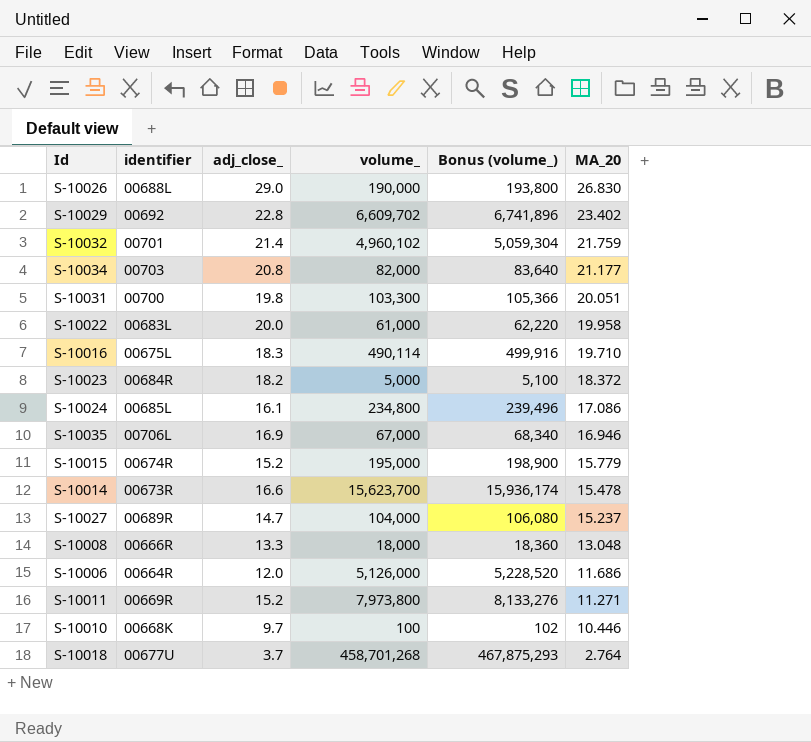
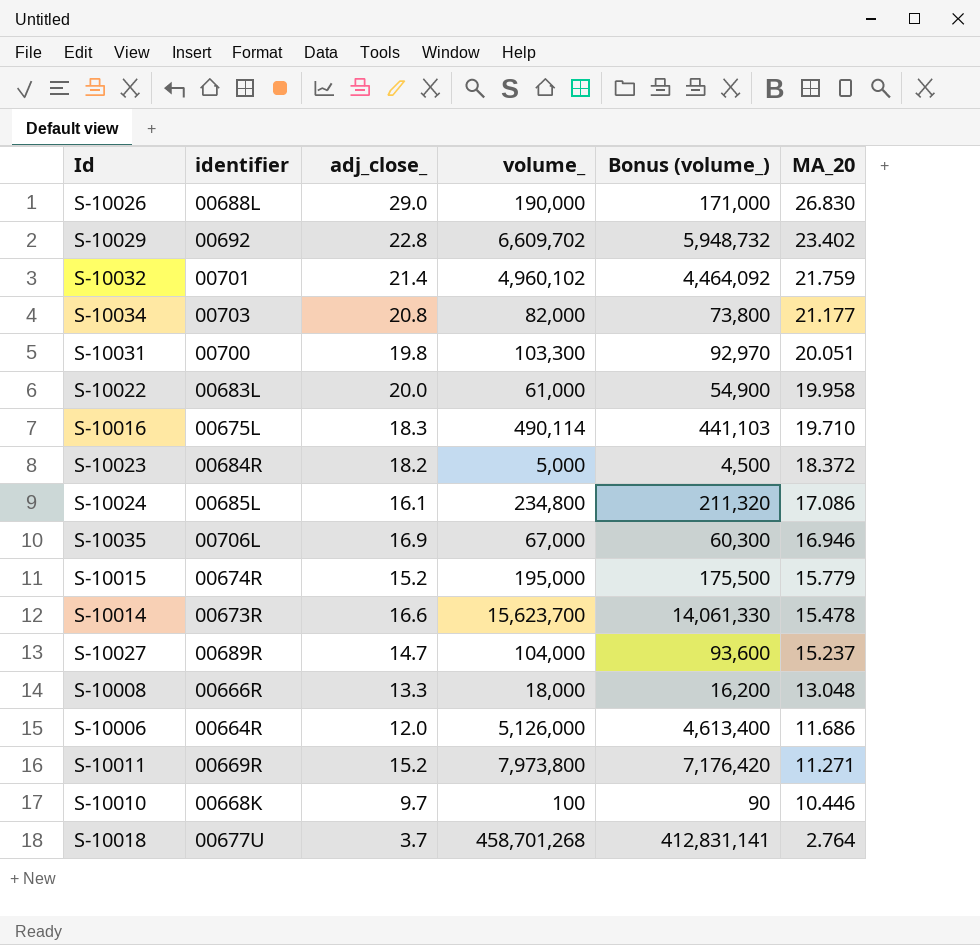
column Bonus (volume_) | formula: [volume_] * 1.02 -> [volume_] * 0.9

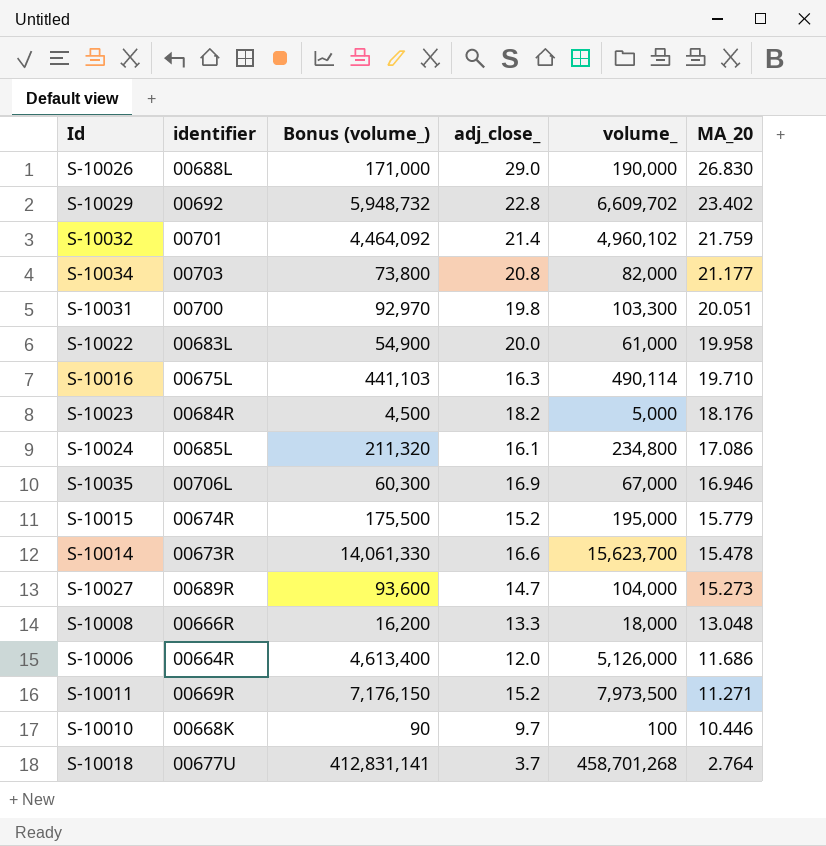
column Bonus (volume_) | position: 5 -> 3
S-10016 | adj_close_: 18.3 -> 16.3
S-10023 | MA_20: 18.372 -> 18.176
S-10027 | MA_20: 15.237 -> 15.273
S-10011 | Bonus (volume_): 7,176,420 -> 7,176,150
S-10011 | volume_: 7,973,800 -> 7,973,500

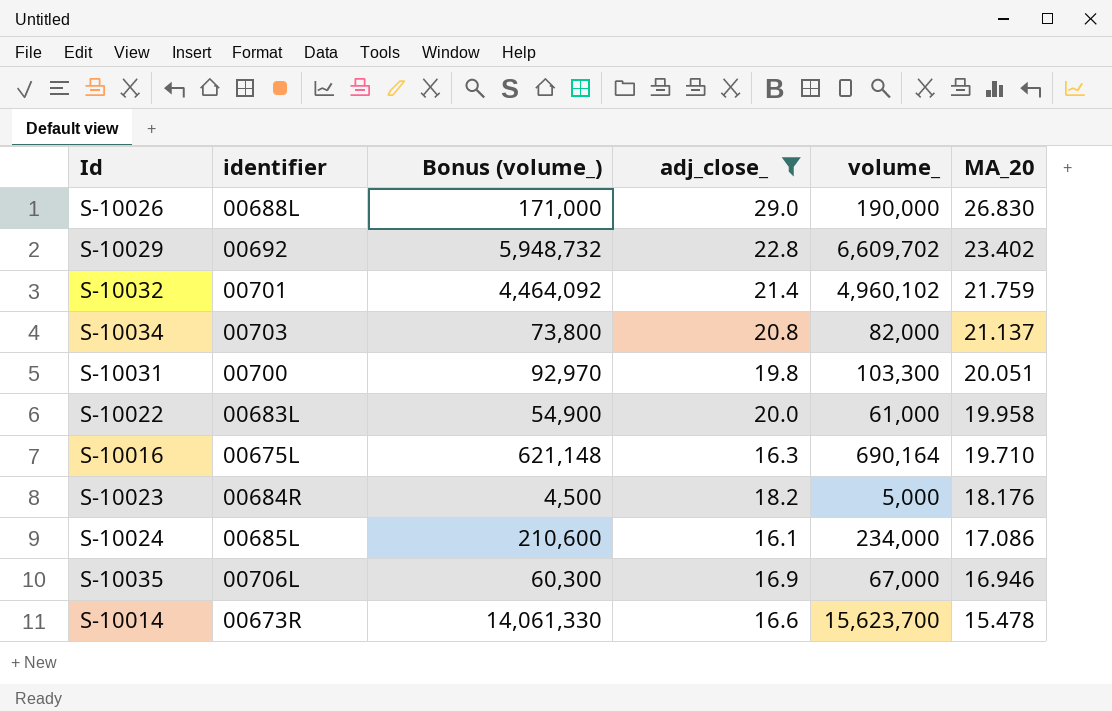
filter: none -> adj_close_ >= 16.1
S-10034 | MA_20: 21.177 -> 21.137
S-10016 | Bonus (volume_): 441,103 -> 621,148
S-10016 | volume_: 490,114 -> 690,164
S-10024 | Bonus (volume_): 211,320 -> 210,600
S-10024 | volume_: 234,800 -> 234,000

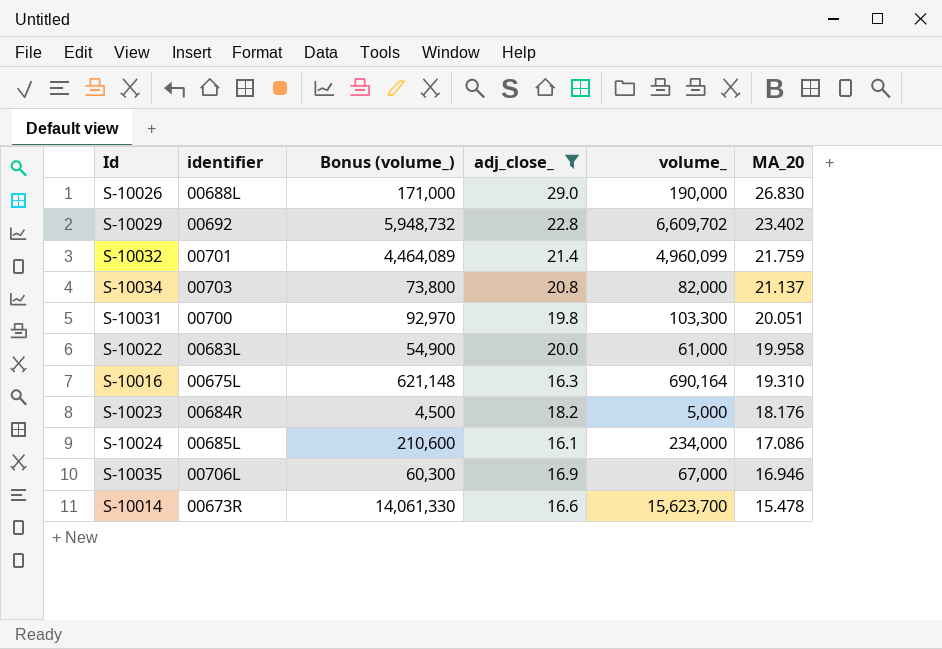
S-10032 | Bonus (volume_): 4,464,092 -> 4,464,089
S-10032 | volume_: 4,960,102 -> 4,960,099
S-10016 | MA_20: 19.710 -> 19.310

